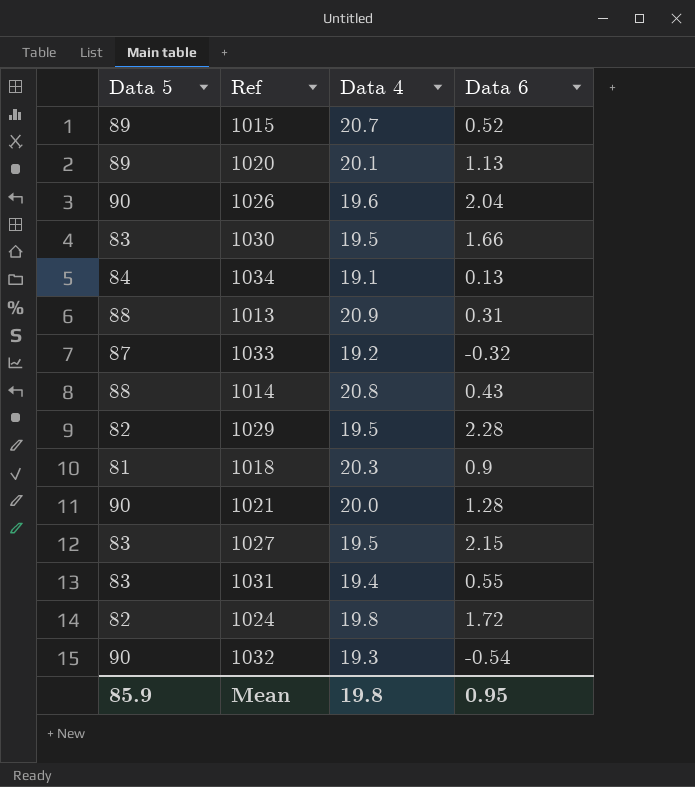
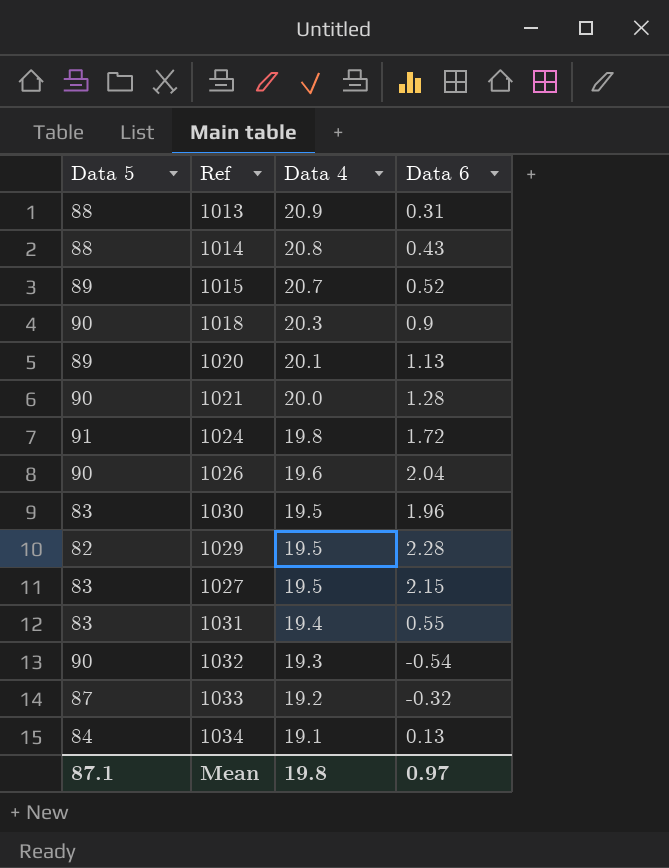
row order: none -> Data 4 descending
1018 | Data 5: 81 -> 90
1024 | Data 5: 82 -> 91
1030 | Data 6: 1.66 -> 1.96
Mean | Data 5: 85.9 -> 87.1
Mean | Data 6: 0.95 -> 0.97

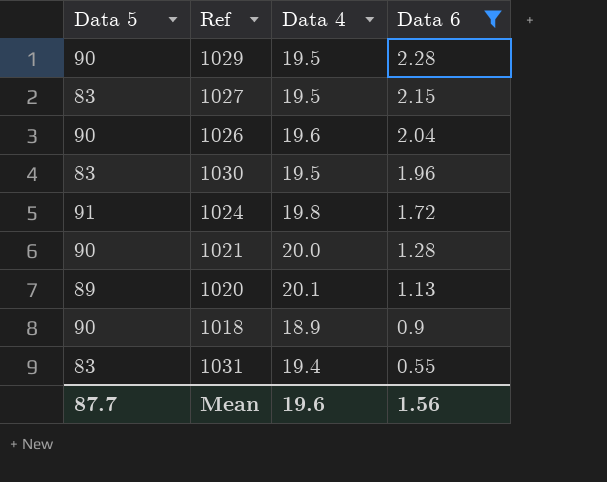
filter: none -> Data 6 >= 0.55
row order: Data 4 descending -> Data 6 descending
1029 | Data 5: 82 -> 90
1018 | Data 4: 20.3 -> 18.9
Mean | Data 5: 87.1 -> 87.7
Mean | Data 4: 19.8 -> 19.6
Mean | Data 6: 0.97 -> 1.56

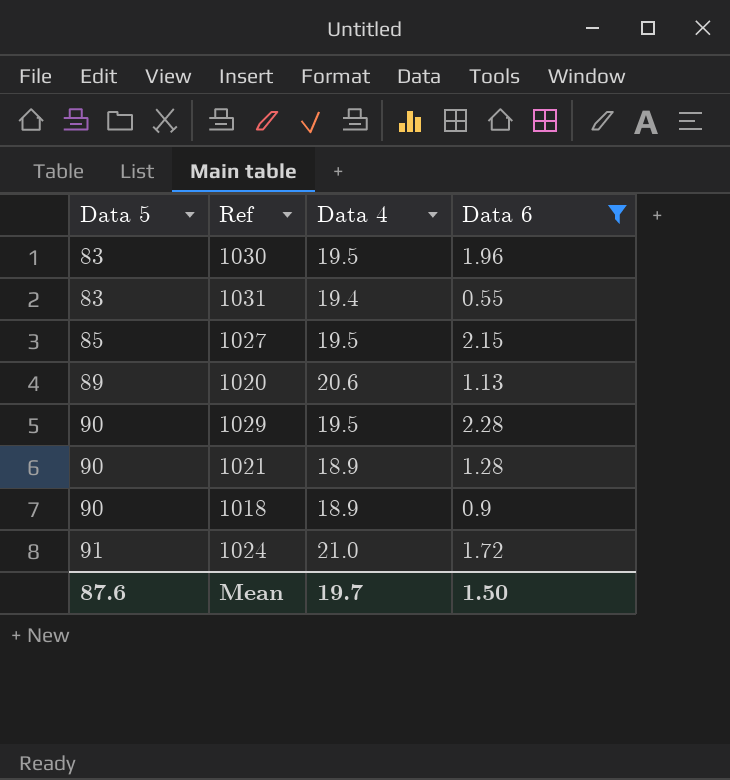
row order: Data 6 descending -> Data 5 ascending
row 1026: 90 | 19.6 | 2.04 -> none
1027 | Data 5: 83 -> 85
1020 | Data 4: 20.1 -> 20.6
1021 | Data 4: 20.0 -> 18.9
1024 | Data 4: 19.8 -> 21.0
Mean | Data 5: 87.7 -> 87.6
Mean | Data 4: 19.6 -> 19.7
Mean | Data 6: 1.56 -> 1.50

